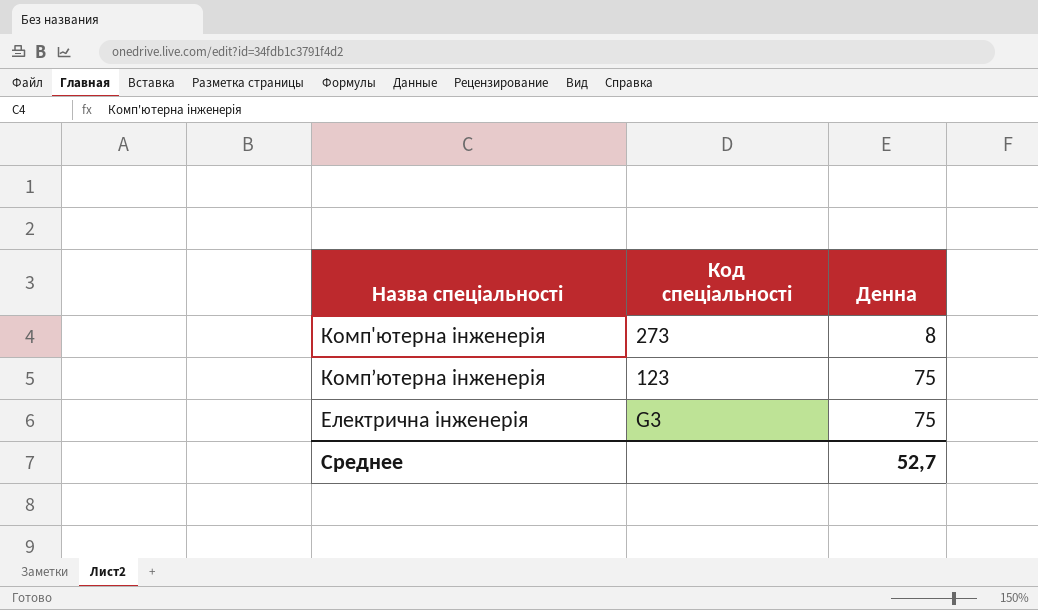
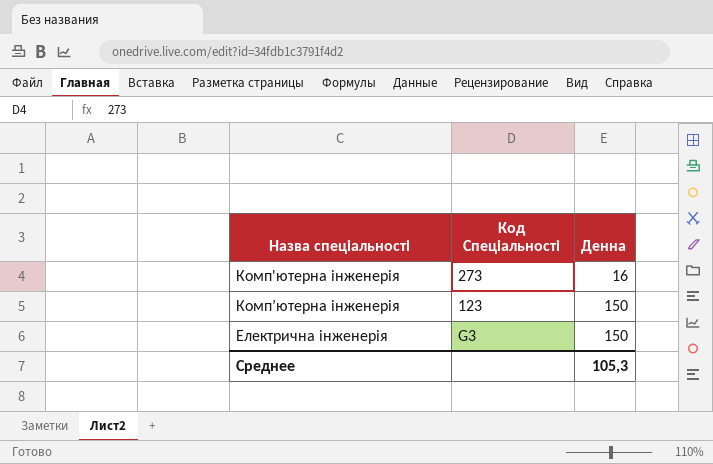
column name: Код спеціальності -> Код Спеціальності
Комп'ютерна інженерія | Денна: 8 -> 16
Комп’ютерна інженерія | Денна: 75 -> 150
Електрична інженерія | Денна: 75 -> 150
Среднее | Денна: 52,7 -> 105,3

